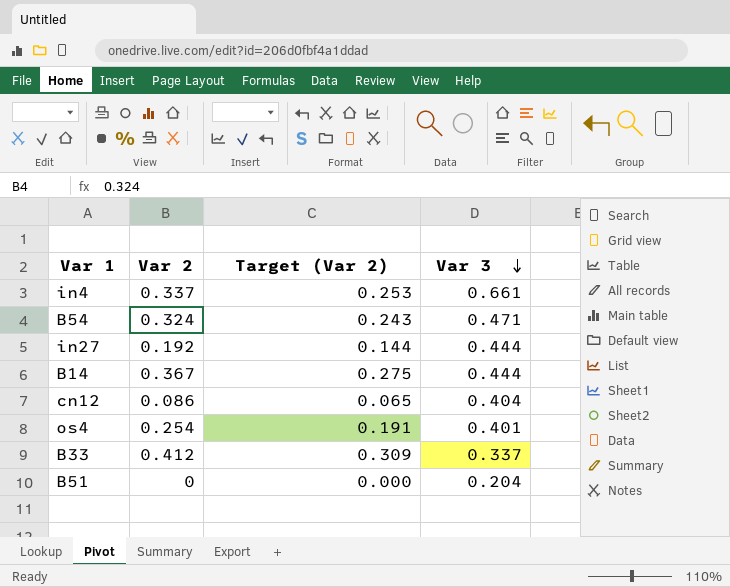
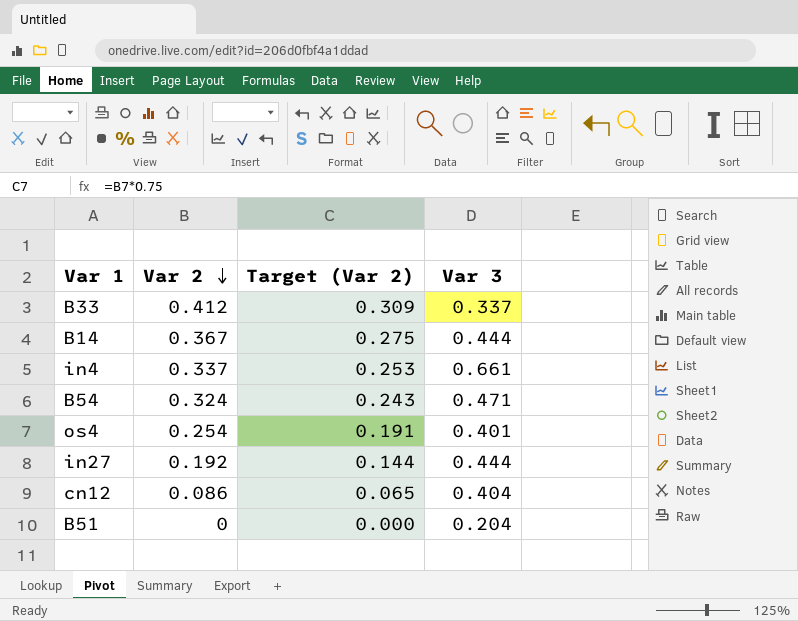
row order: Var 3 descending -> Var 2 descending

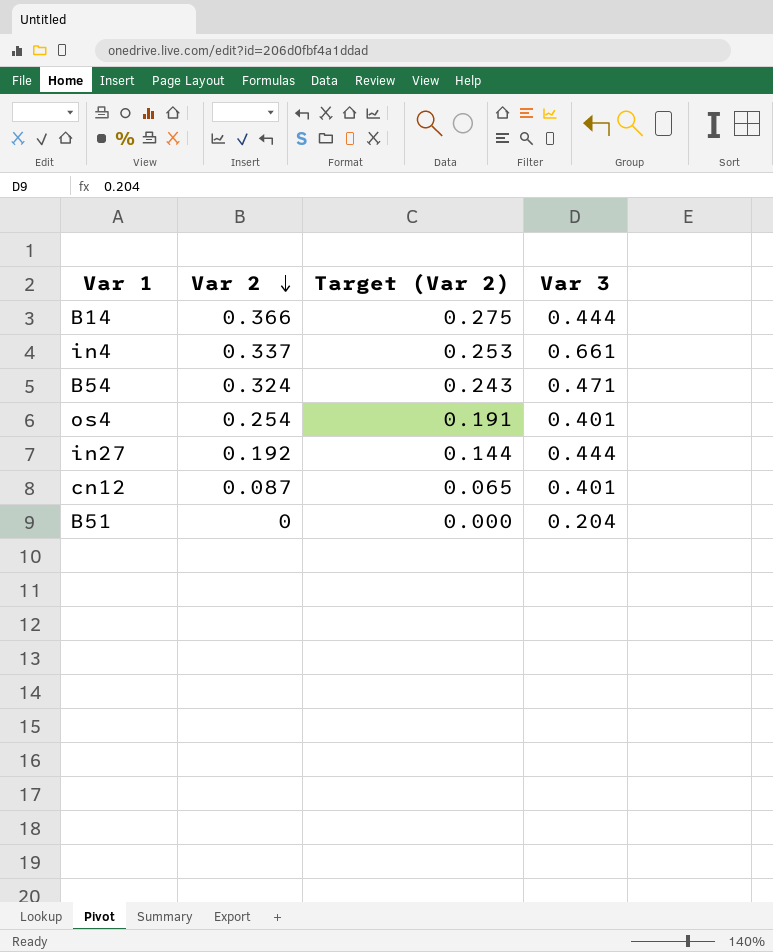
row B33: 0.412 | 0.309 | 0.337 -> none
B14 | Var 2: 0.367 -> 0.366
cn12 | Var 2: 0.086 -> 0.087
cn12 | Var 3: 0.404 -> 0.401

